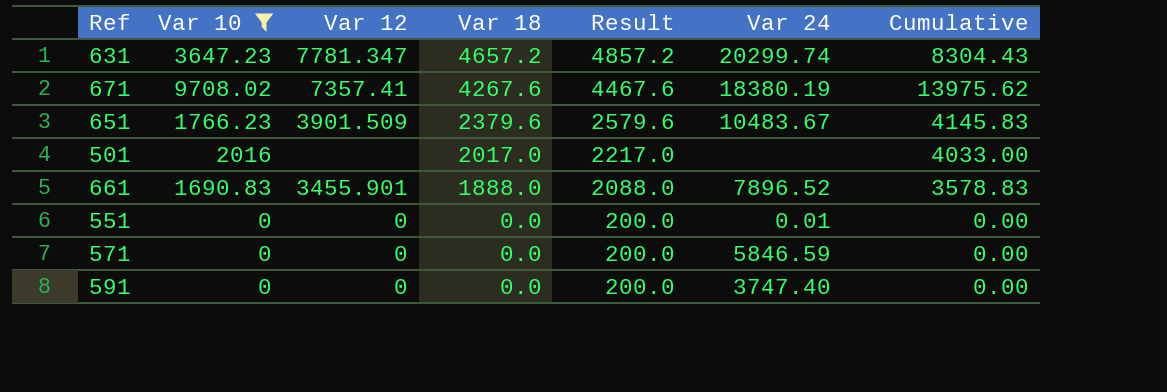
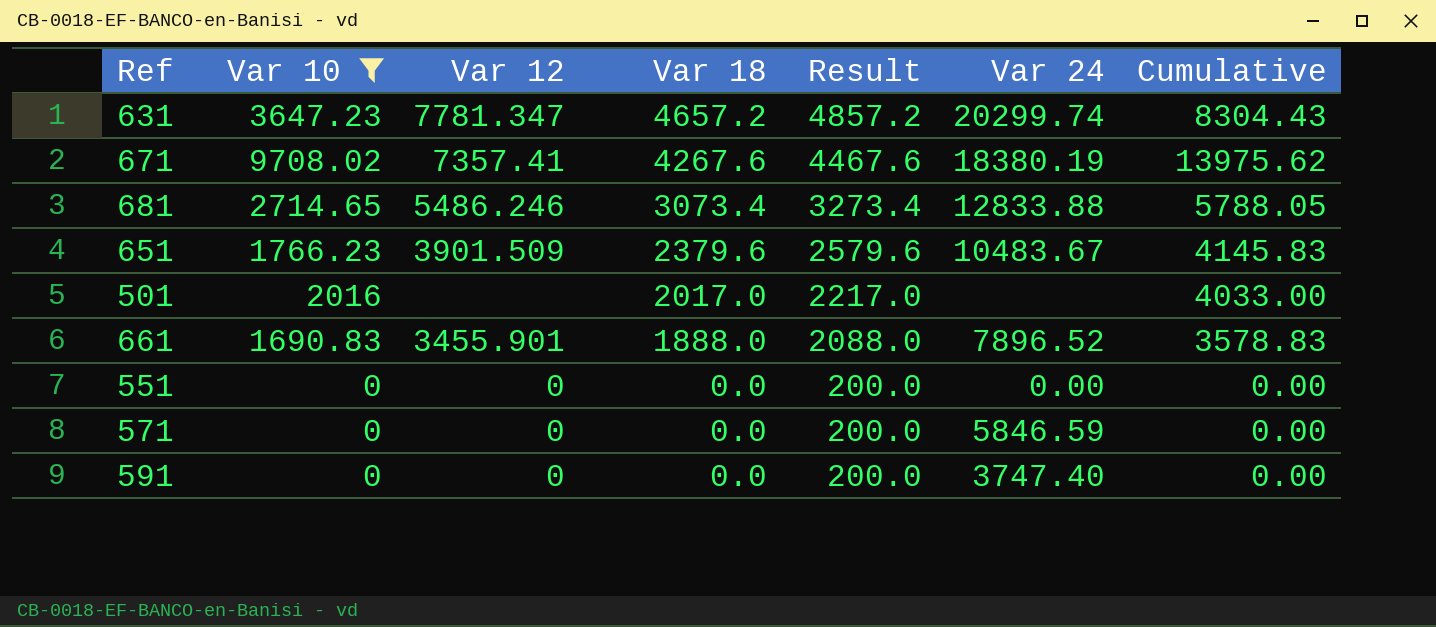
row 681: none -> 2714.65 | 5486.246 | 3073.4 | 3273.4 | 12833.88 | 5788.05
551 | Var 24: 0.01 -> 0.00

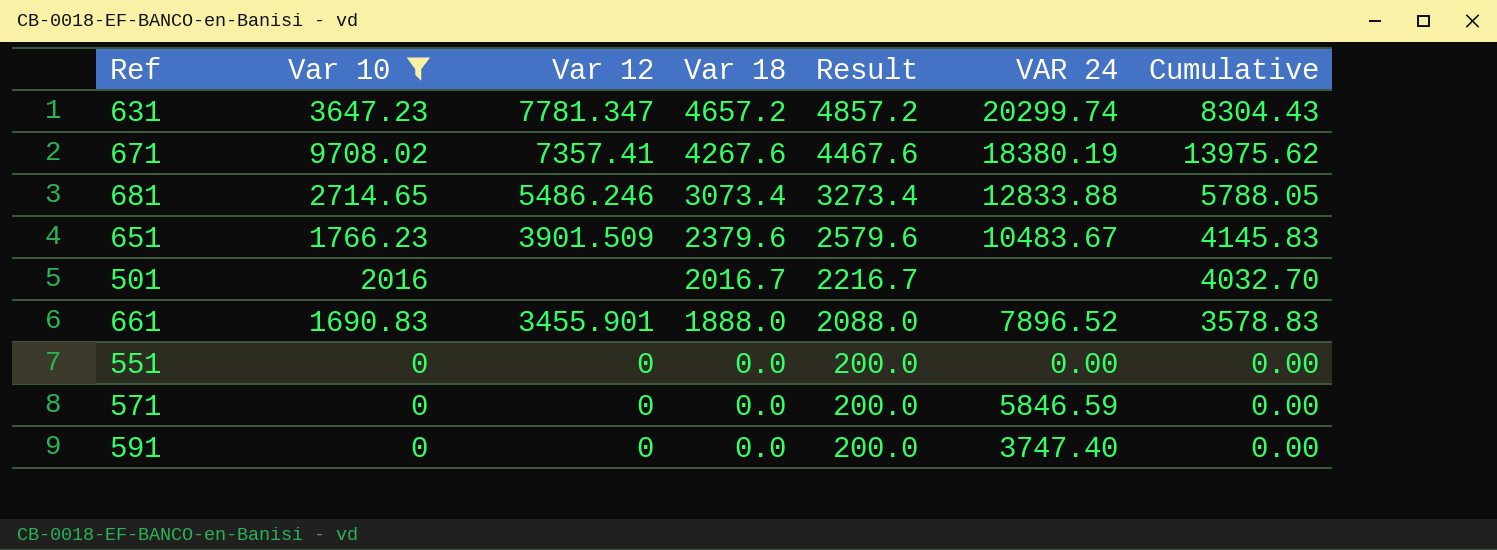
column name: Var 24 -> VAR 24
501 | Var 18: 2017.0 -> 2016.7
501 | Result: 2217.0 -> 2216.7
501 | Cumulative: 4033.00 -> 4032.70

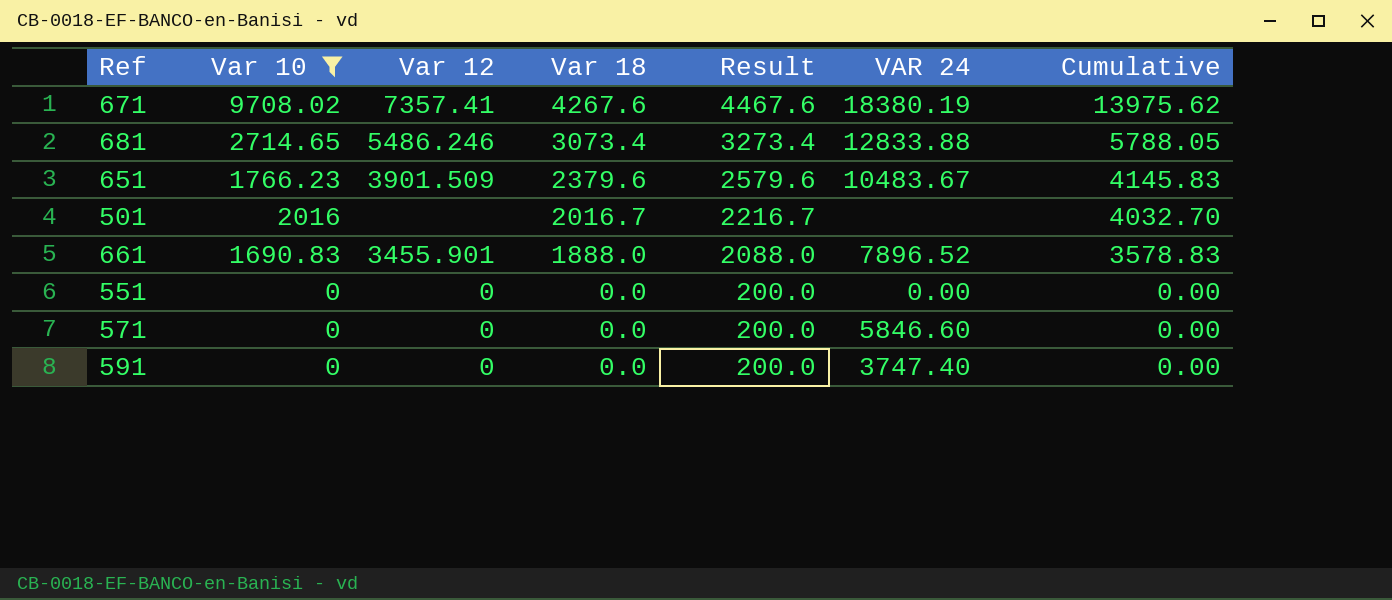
row 631: 3647.23 | 7781.347 | 4657.2 | 4857.2 | 20299.74 | 8304.43 -> none
571 | VAR 24: 5846.59 -> 5846.60

